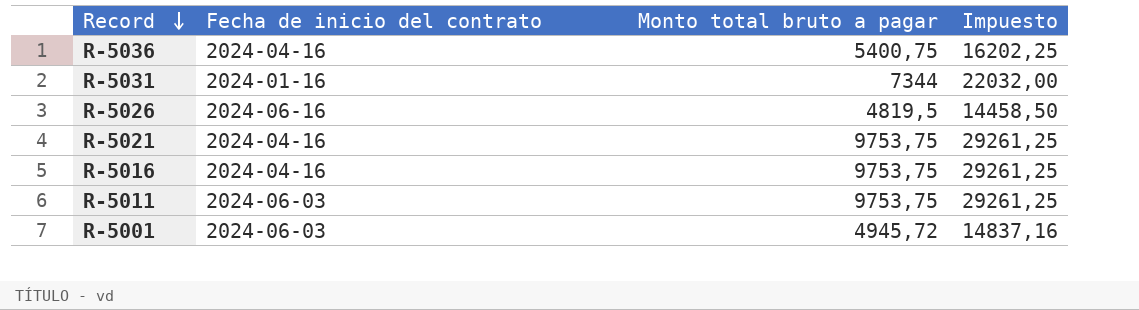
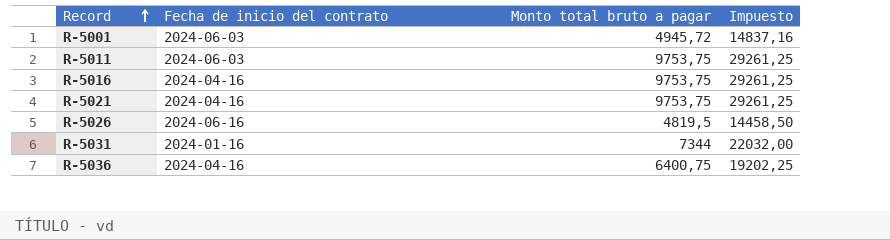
row order: Record descending -> Record ascending
R-5036 | Monto total bruto a pagar: 5400,75 -> 6400,75
R-5036 | Impuesto: 16202,25 -> 19202,25

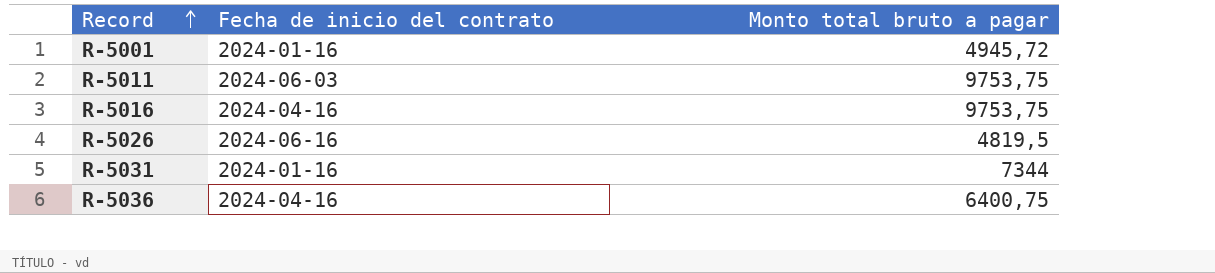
column Impuesto | formula: [Monto total bruto a pagar] * 3 -> none
row R-5021: 2024-04-16 | 9753,75 | 29261,25 -> none
R-5001 | Fecha de inicio del contrato: 2024-06-03 -> 2024-01-16

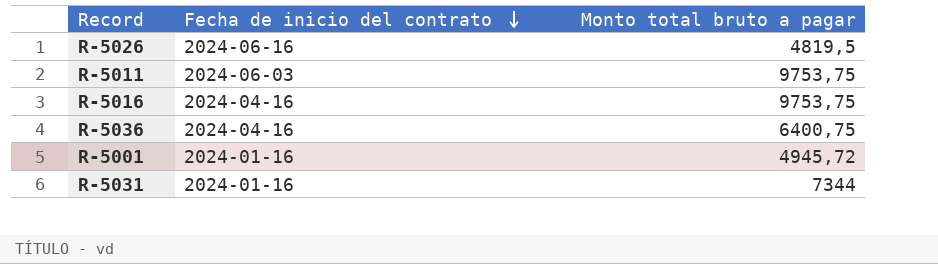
row order: Record ascending -> Fecha de inicio del contrato descending

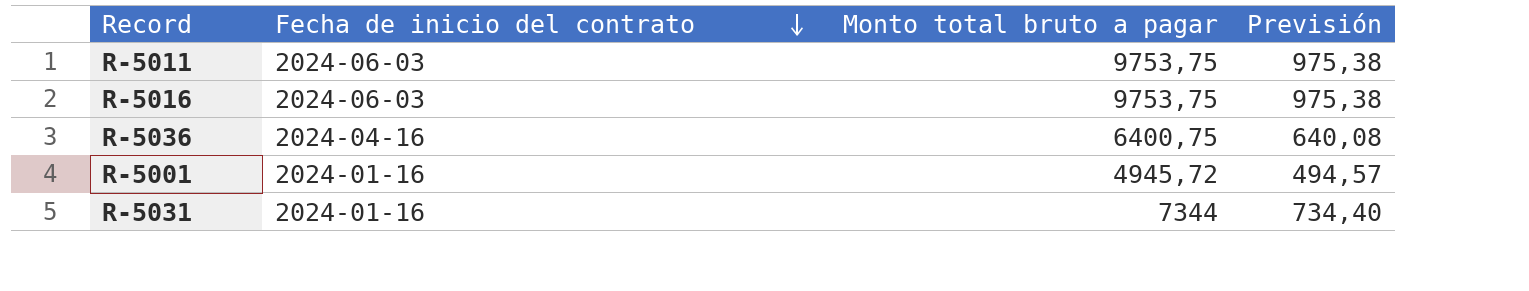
column Previsión | formula: none -> [Monto total bruto a pagar] * 0,1
row R-5026: 2024-06-16 | 4819,5 -> none
R-5016 | Fecha de inicio del contrato: 2024-04-16 -> 2024-06-03

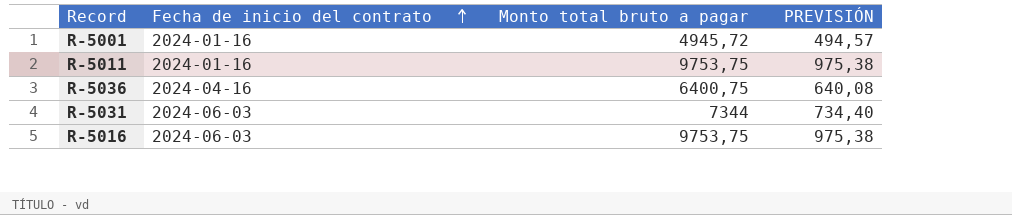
row order: Fecha de inicio del contrato descending -> Fecha de inicio del contrato ascending
column name: Previsión -> PREVISIÓN
R-5011 | Fecha de inicio del contrato: 2024-06-03 -> 2024-01-16
R-5031 | Fecha de inicio del contrato: 2024-01-16 -> 2024-06-03

